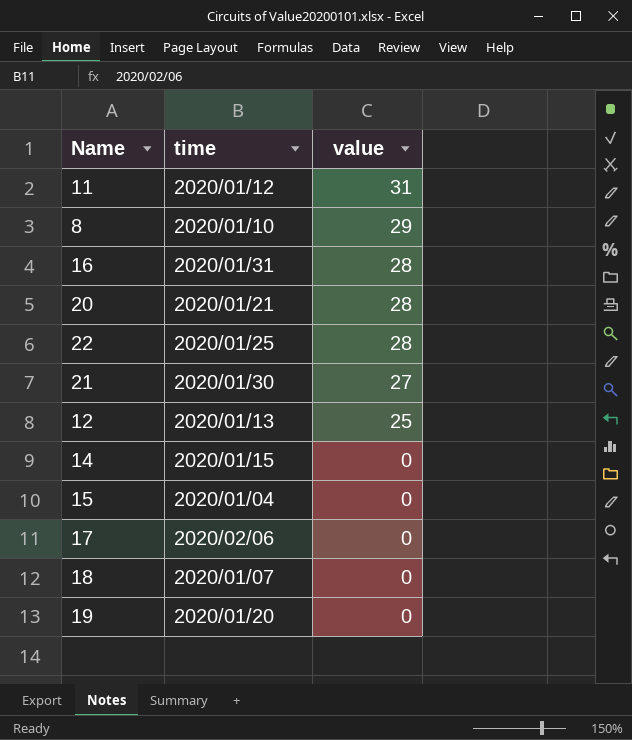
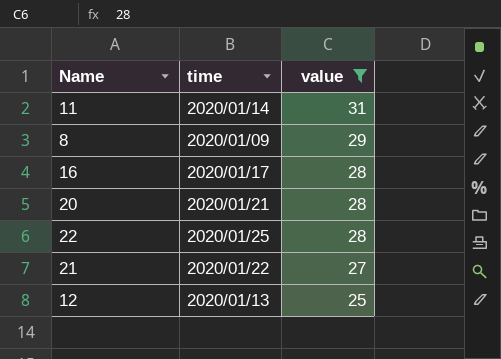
filter: none -> value != 0
11 | time: 2020/01/12 -> 2020/01/14
8 | time: 2020/01/10 -> 2020/01/09
16 | time: 2020/01/31 -> 2020/01/17
21 | time: 2020/01/30 -> 2020/01/22

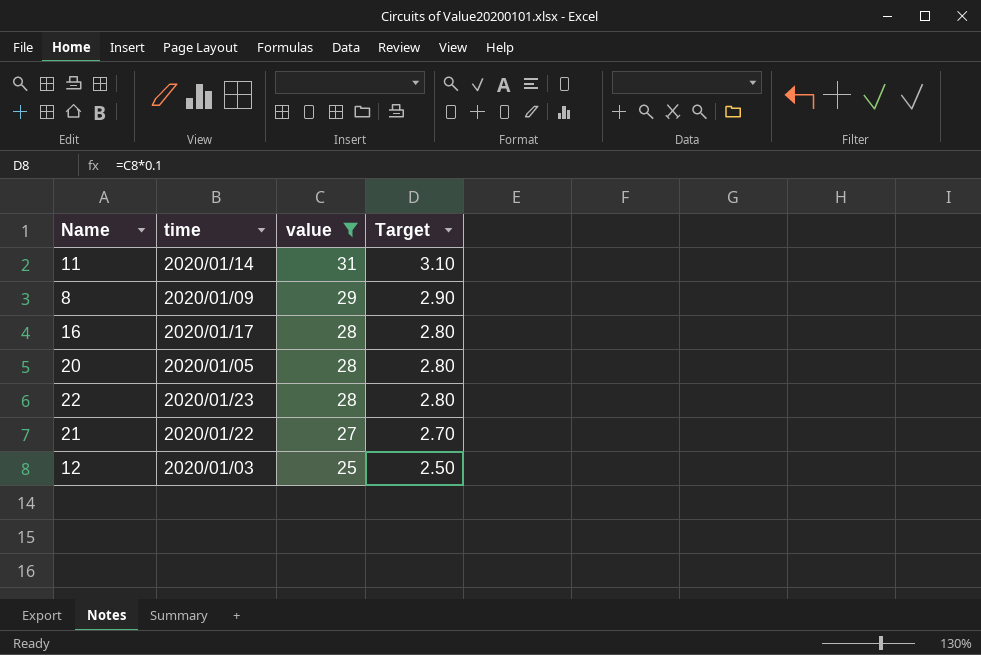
column Target | formula: none -> [value] * 0.1
20 | time: 2020/01/21 -> 2020/01/05
22 | time: 2020/01/25 -> 2020/01/23
12 | time: 2020/01/13 -> 2020/01/03

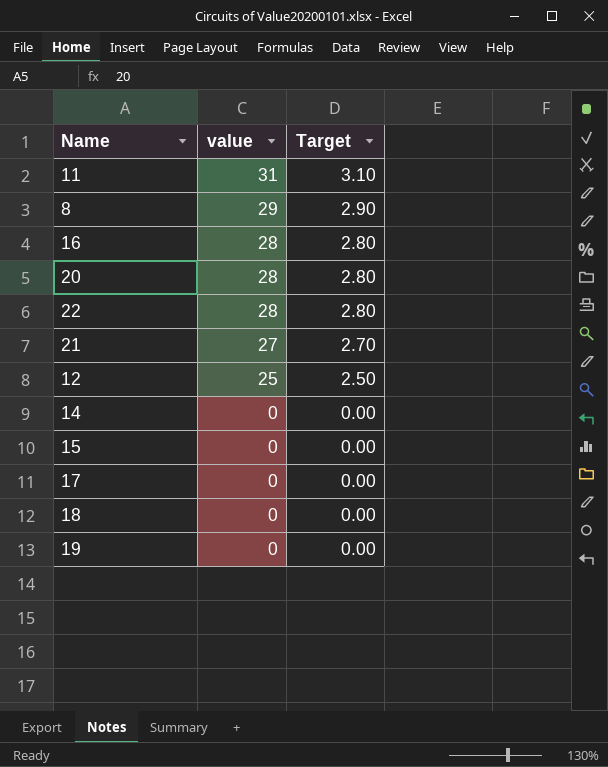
filter: value != 0 -> none
column time | position: 2 -> none

